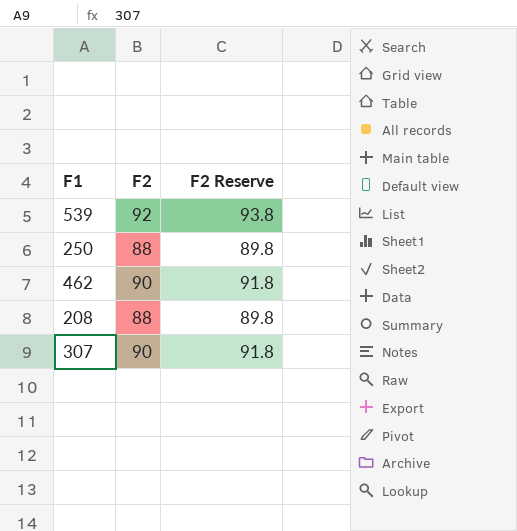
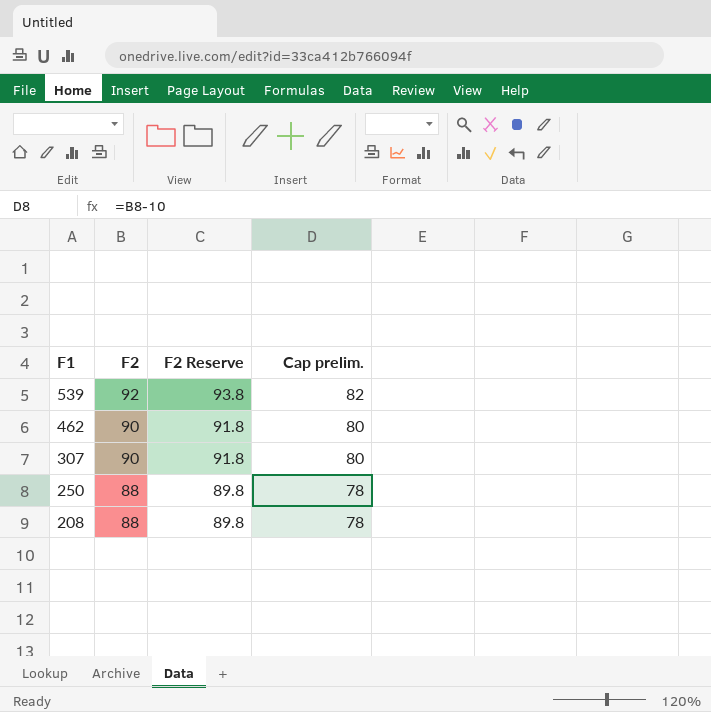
row order: none -> F1 descending
column Cap prelim. | formula: none -> [F2] - 10

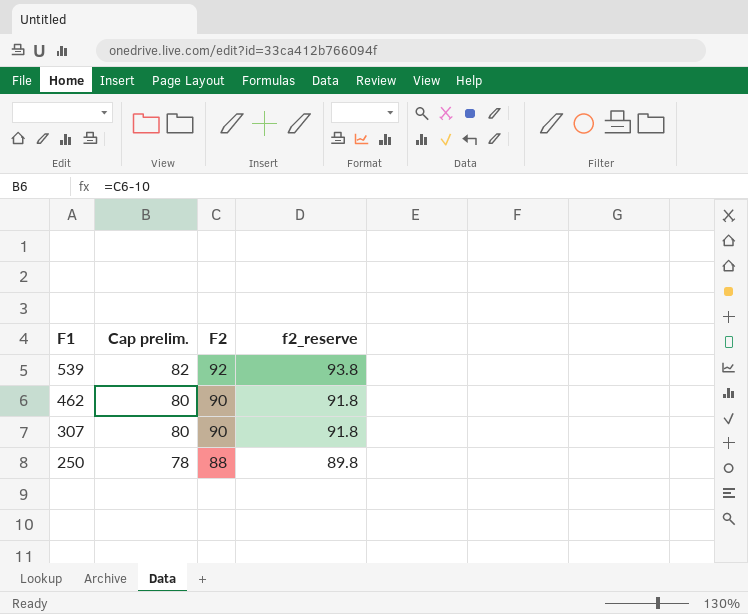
column Cap prelim. | position: 4 -> 2
column name: F2 Reserve -> f2_reserve
row 208: 88 | 89.8 | 78 -> none

